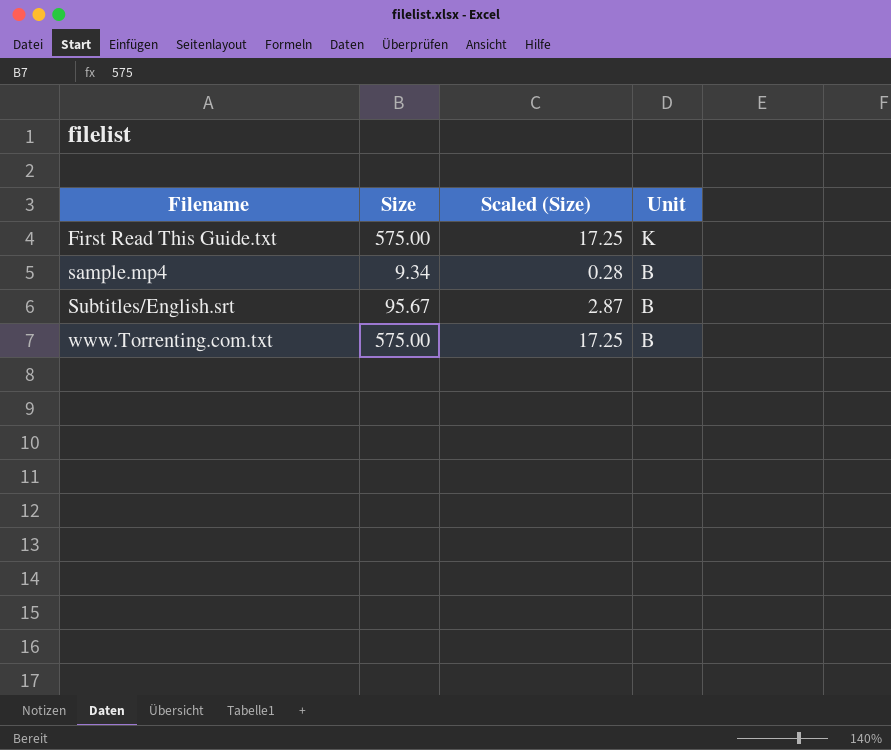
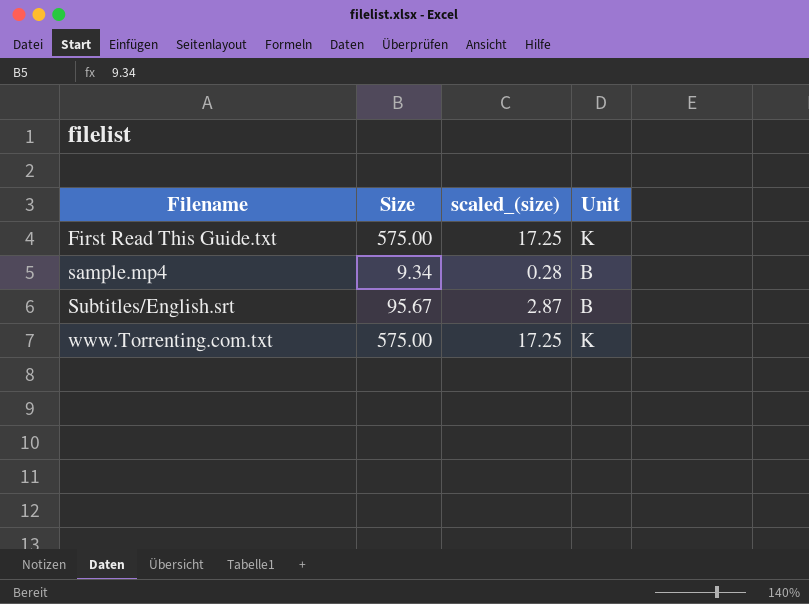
column name: Scaled (Size) -> scaled_(size)
www.Torrenting.com.txt | Unit: B -> K

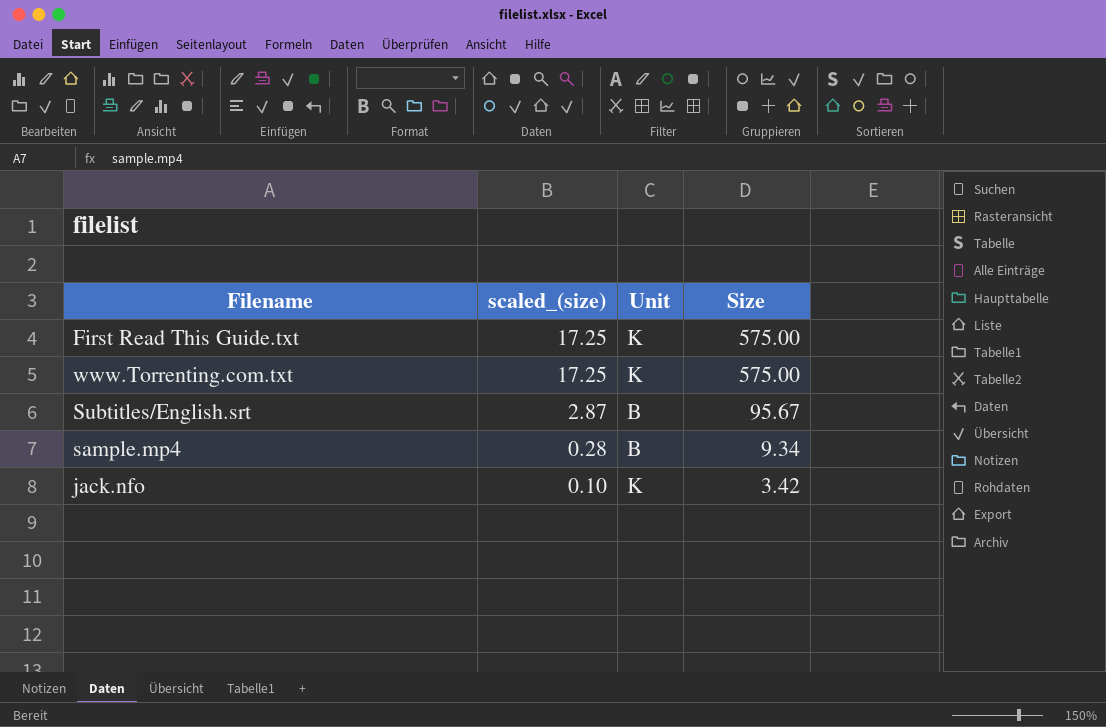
row order: Filename ascending -> scaled_(size) descending
column Size | position: 2 -> 4
row jack.nfo: none -> 0.10 | K | 3.42

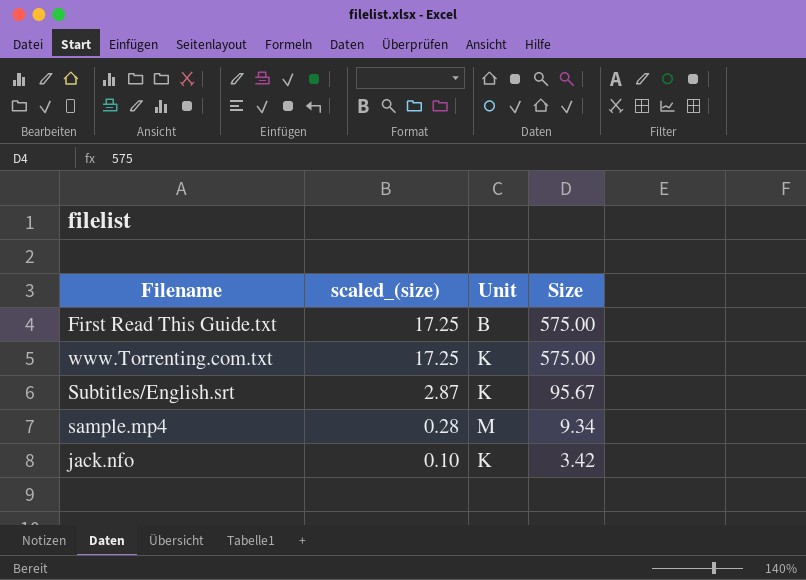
First Read This Guide.txt | Unit: K -> B
Subtitles/English.srt | Unit: B -> K
sample.mp4 | Unit: B -> M

